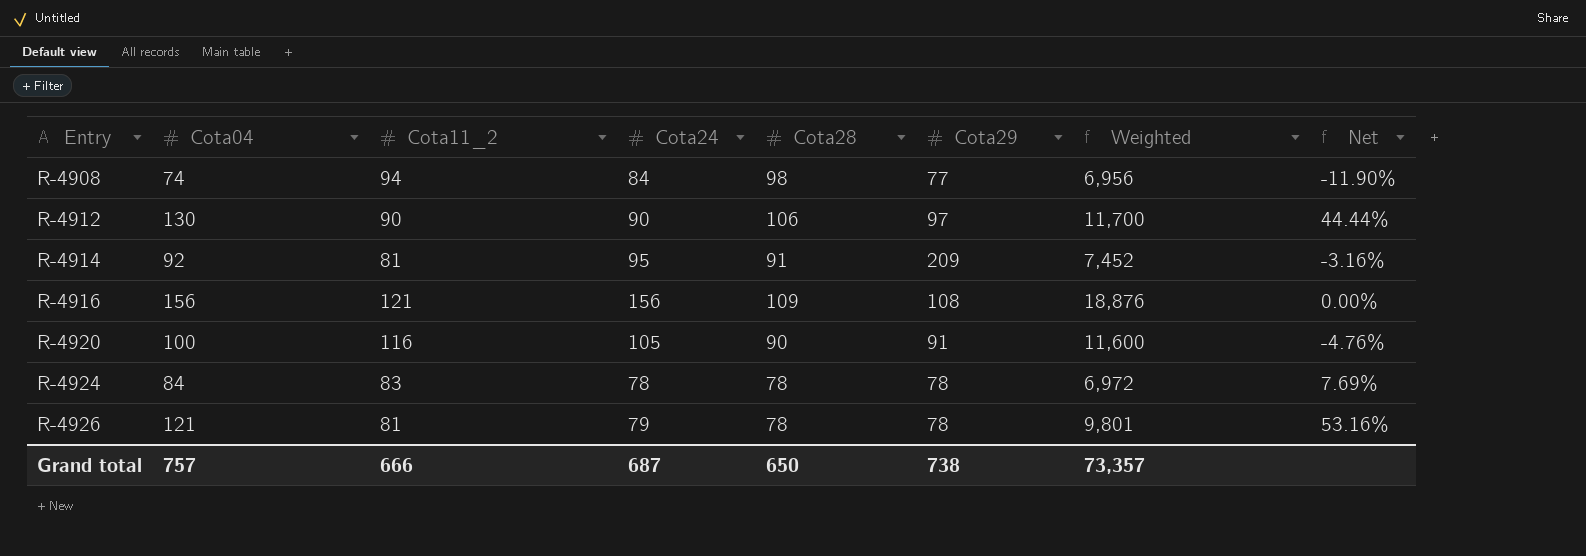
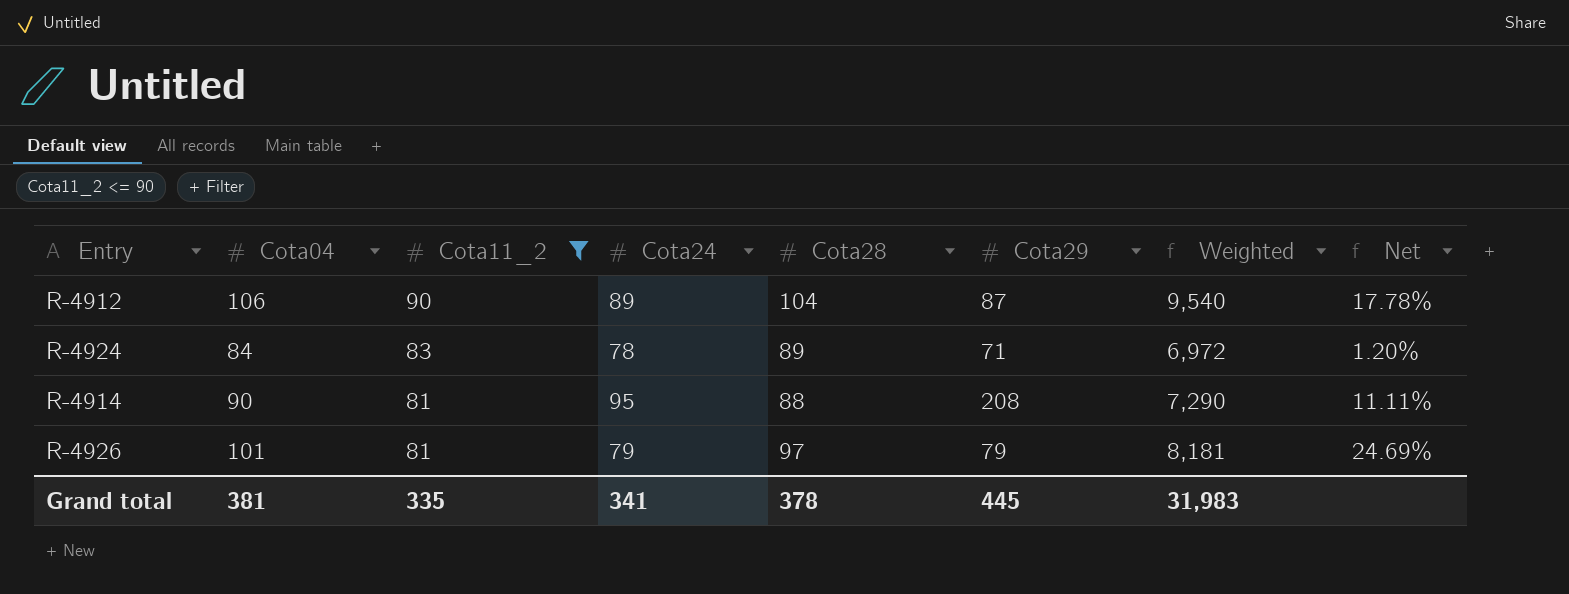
filter: none -> Cota11_2 <= 90
row order: Entry ascending -> Cota11_2 descending
column Net | formula: ([Cota04] - [Cota24]) / [Cota24] -> ([Cota04] - [Cota11_2]) / [Cota11_2]
R-4912 | Cota04: 130 -> 106
R-4912 | Cota24: 90 -> 89
R-4912 | Cota28: 106 -> 104
R-4912 | Cota29: 97 -> 87
R-4912 | Weighted: 11,700 -> 9,540
R-4924 | Cota28: 78 -> 89
R-4924 | Cota29: 78 -> 71
R-4914 | Cota04: 92 -> 90
R-4914 | Cota28: 91 -> 88
R-4914 | Cota29: 209 -> 208
R-4914 | Weighted: 7,452 -> 7,290
R-4926 | Cota04: 121 -> 101
R-4926 | Cota28: 78 -> 97
R-4926 | Cota29: 78 -> 79
R-4926 | Weighted: 9,801 -> 8,181
Grand total | Cota04: 757 -> 381
Grand total | Cota11_2: 666 -> 335
Grand total | Cota24: 687 -> 341
Grand total | Cota28: 650 -> 378
Grand total | Cota29: 738 -> 445
Grand total | Weighted: 73,357 -> 31,983

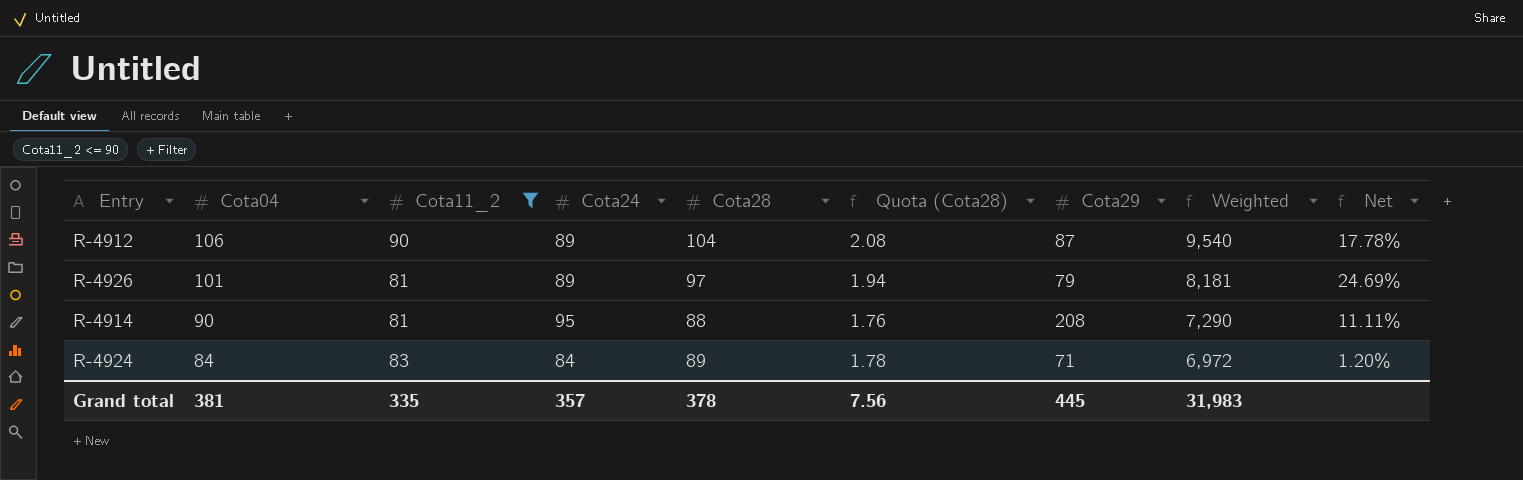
row order: Cota11_2 descending -> Cota04 descending
column Quota (Cota28) | formula: none -> [Cota28] * 0.02
R-4926 | Cota24: 79 -> 89
R-4924 | Cota24: 78 -> 84
Grand total | Cota24: 341 -> 357

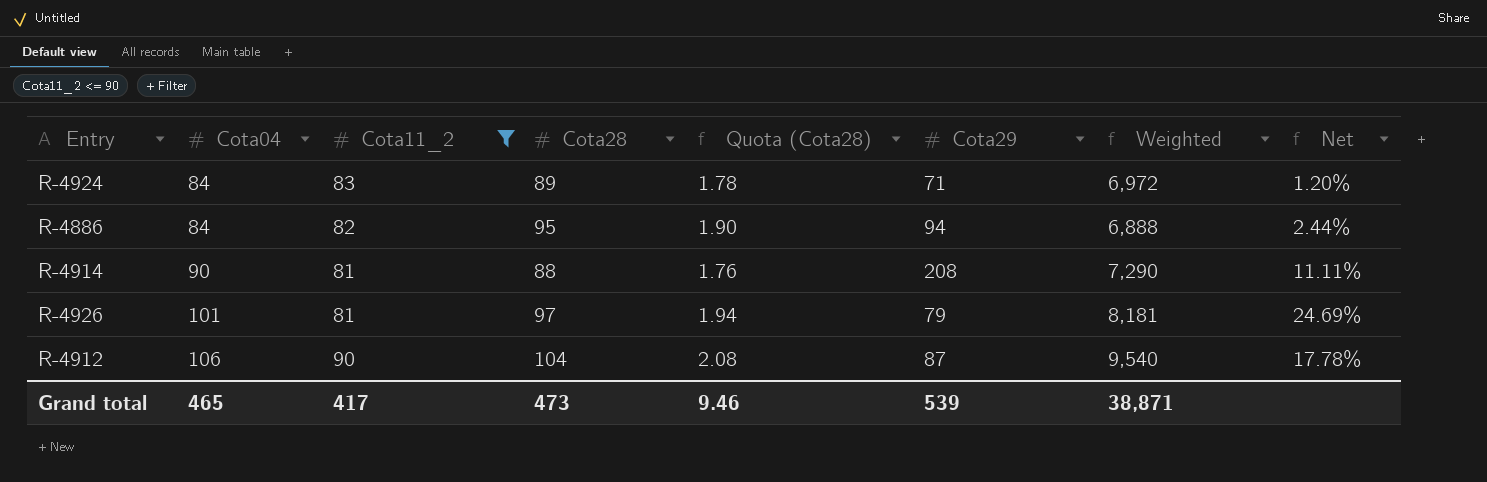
row order: Cota04 descending -> Cota04 ascending
column Cota24 | position: 4 -> none
row R-4886: none -> 84 | 82 | 95 | 1.90 | 94 | 6,888 | 2.44%
Grand total | Cota04: 381 -> 465
Grand total | Cota11_2: 335 -> 417
Grand total | Cota28: 378 -> 473
Grand total | Quota (Cota28): 7.56 -> 9.46
Grand total | Cota29: 445 -> 539
Grand total | Weighted: 31,983 -> 38,871

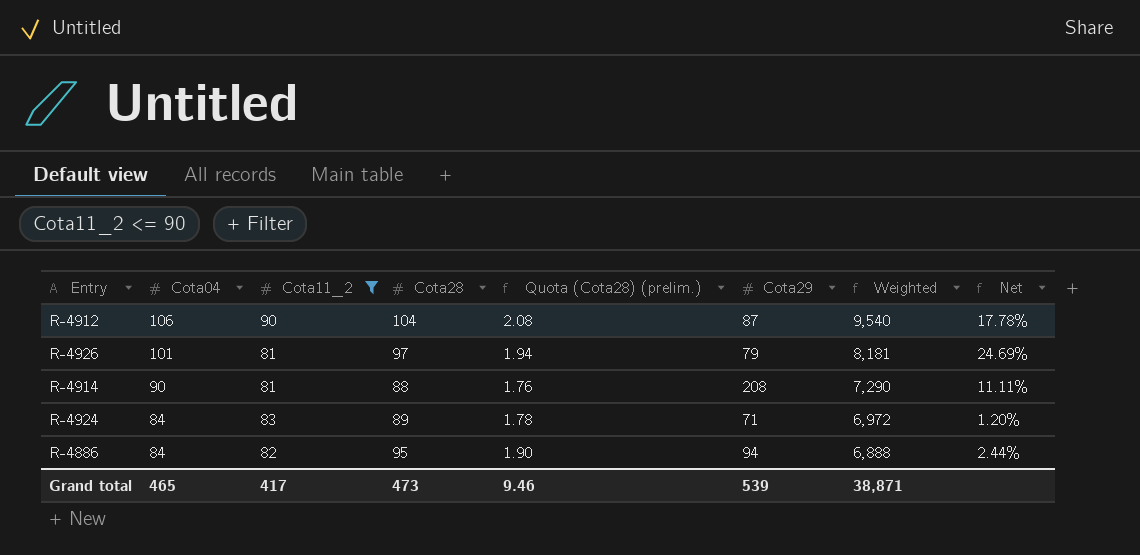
row order: Cota04 ascending -> Cota04 descending
column name: Quota (Cota28) -> Quota (Cota28) (prelim.)

